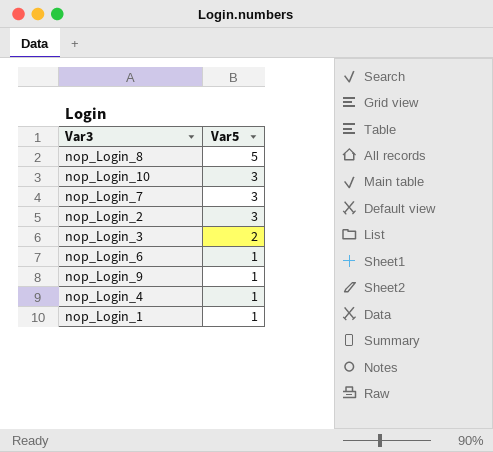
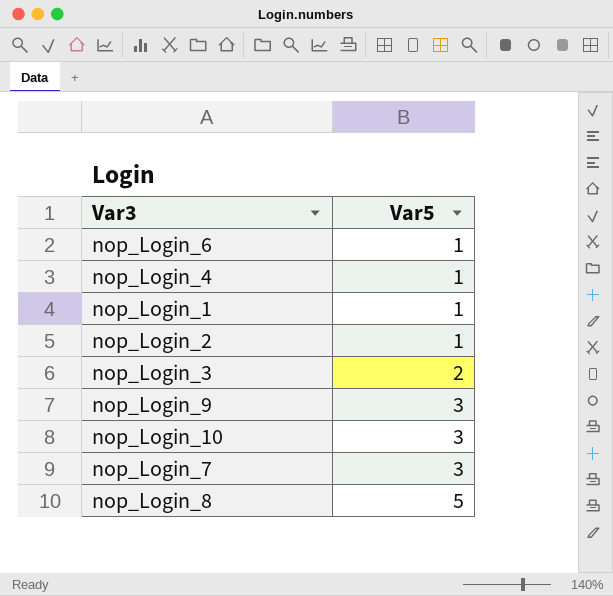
row order: Var5 descending -> Var5 ascending
nop_Login_2 | Var5: 3 -> 1
nop_Login_9 | Var5: 1 -> 3

